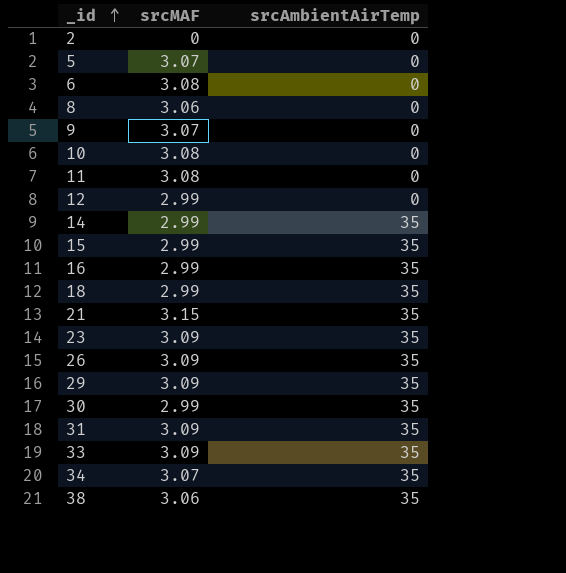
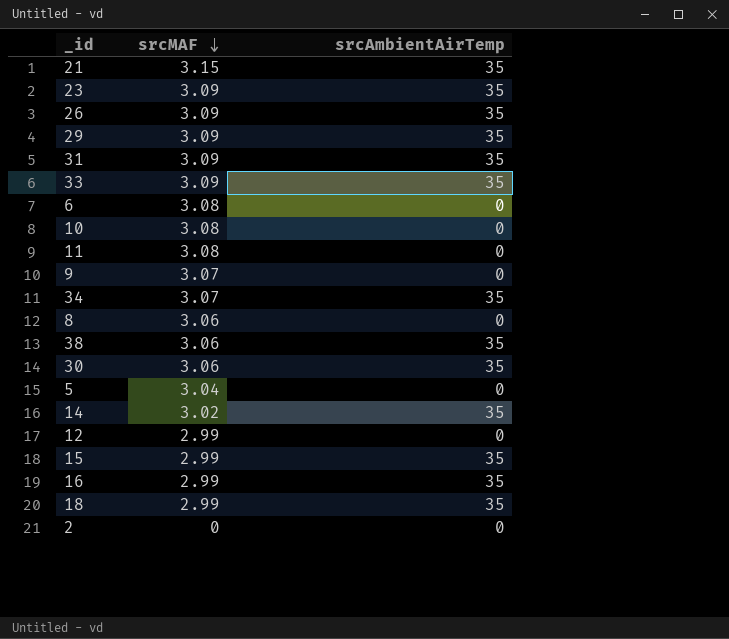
row order: _id ascending -> srcMAF descending
30 | srcMAF: 2.99 -> 3.06
5 | srcMAF: 3.07 -> 3.04
14 | srcMAF: 2.99 -> 3.02

